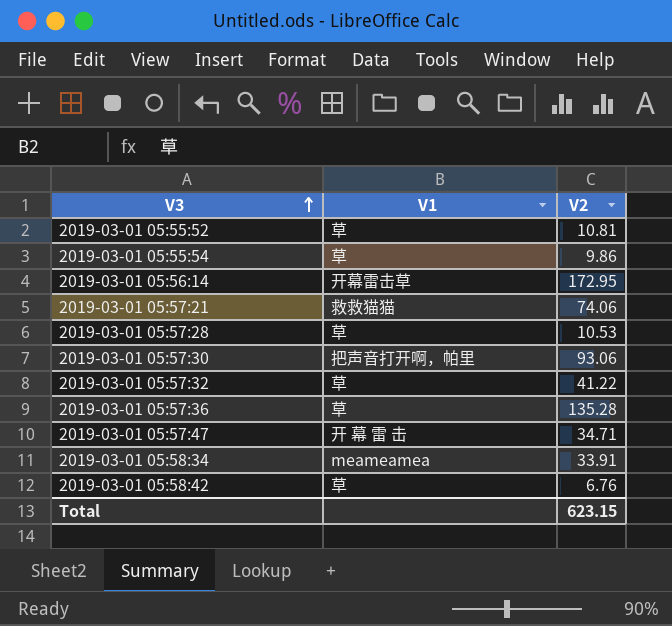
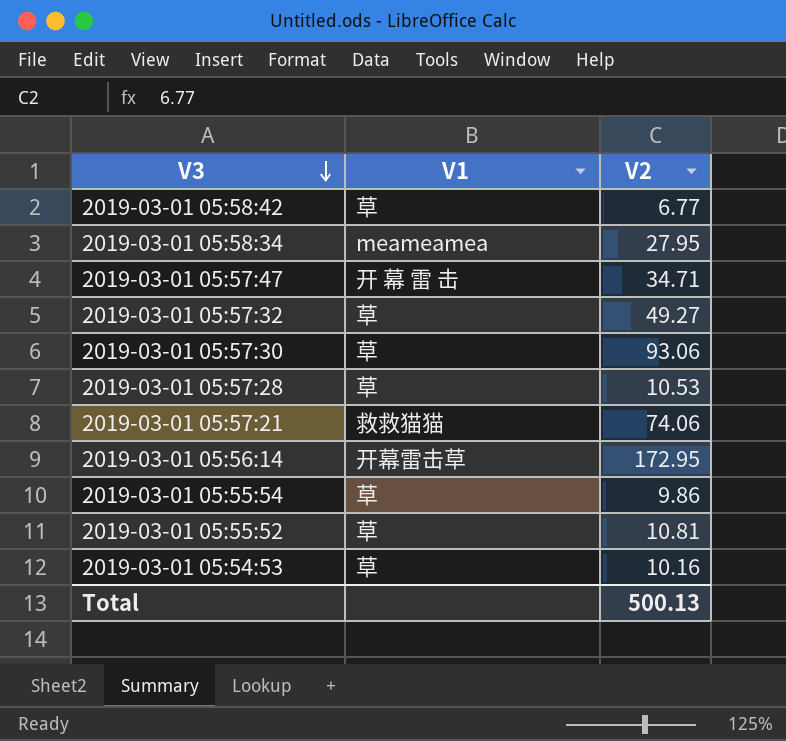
row order: V3 ascending -> V3 descending
row 2019-03-01 05:57:36: 草 | 135.28 -> none
2019-03-01 05:58:42 | V2: 6.76 -> 6.77
2019-03-01 05:58:34 | V2: 33.91 -> 27.95
2019-03-01 05:57:32 | V2: 41.22 -> 49.27
2019-03-01 05:57:30 | V1: 把声音打开啊，帕里 -> 草
row 2019-03-01 05:54:53: none -> 草 | 10.16
Total | V2: 623.15 -> 500.13

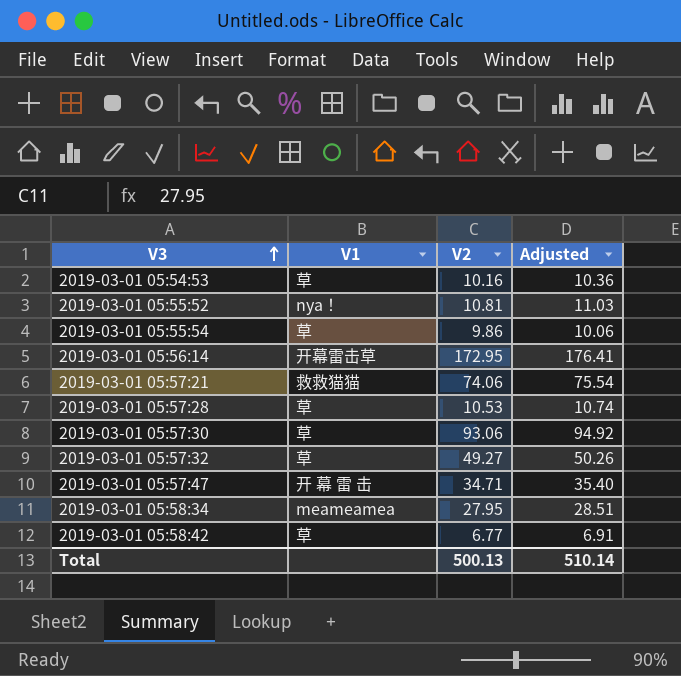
row order: V3 descending -> V3 ascending
column Adjusted | formula: none -> [V2] * 1.02
2019-03-01 05:55:52 | V1: 草 -> nya！

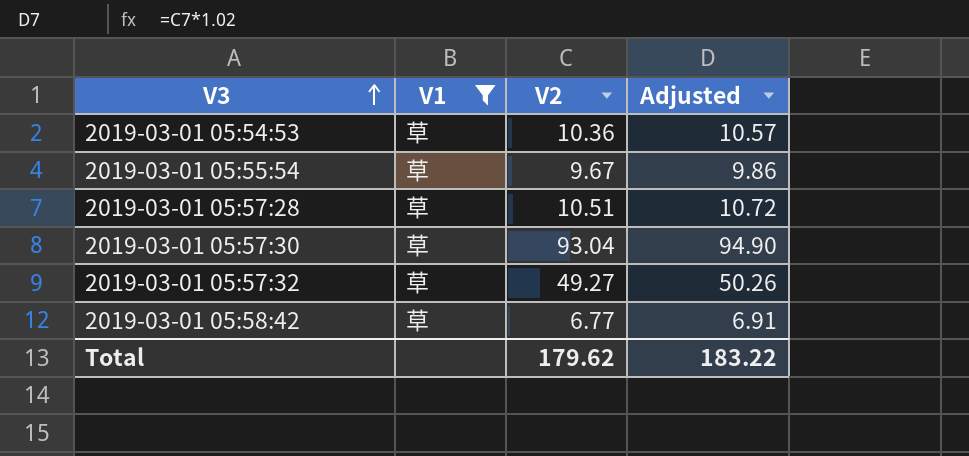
filter: none -> V1 = 草
2019-03-01 05:54:53 | V2: 10.16 -> 10.36
2019-03-01 05:54:53 | Adjusted: 10.36 -> 10.57
2019-03-01 05:55:54 | V2: 9.86 -> 9.67
2019-03-01 05:55:54 | Adjusted: 10.06 -> 9.86
2019-03-01 05:57:28 | V2: 10.53 -> 10.51
2019-03-01 05:57:28 | Adjusted: 10.74 -> 10.72
2019-03-01 05:57:30 | V2: 93.06 -> 93.04
2019-03-01 05:57:30 | Adjusted: 94.92 -> 94.90
Total | V2: 500.13 -> 179.62
Total | Adjusted: 510.14 -> 183.22

